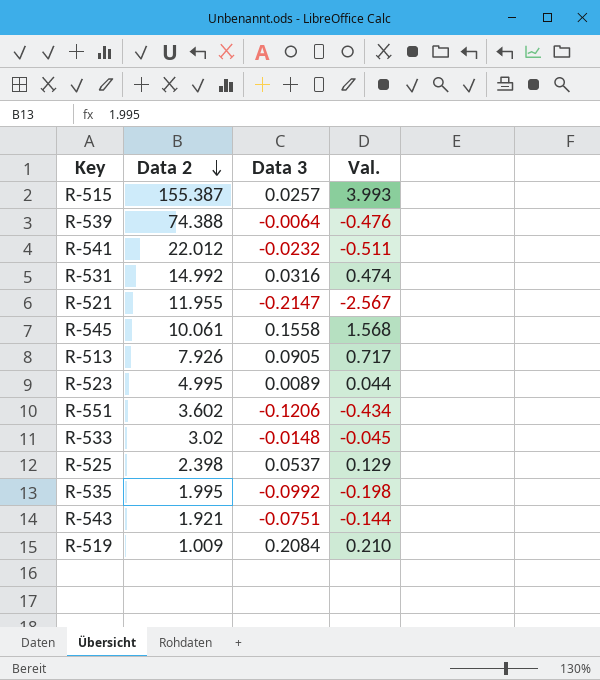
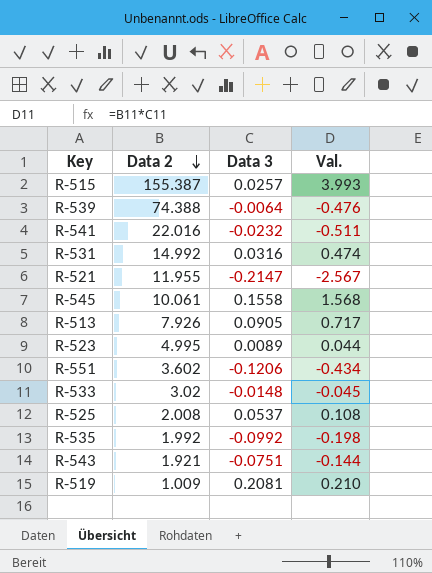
R-541 | Data 2: 22.012 -> 22.016
R-525 | Data 2: 2.398 -> 2.008
R-525 | Val.: 0.129 -> 0.108
R-535 | Data 2: 1.995 -> 1.992
R-519 | Data 3: 0.2084 -> 0.2081

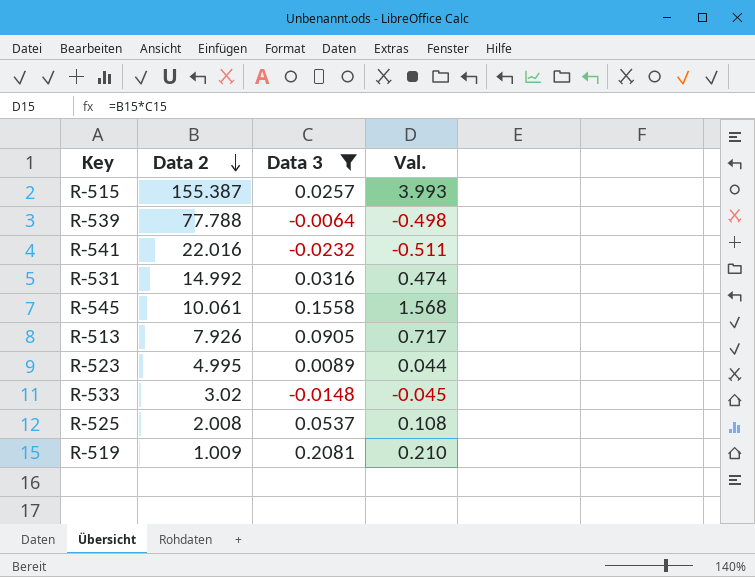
filter: none -> Data 3 >= -0.0232
R-539 | Data 2: 74.388 -> 77.788
R-539 | Val.: -0.476 -> -0.498

